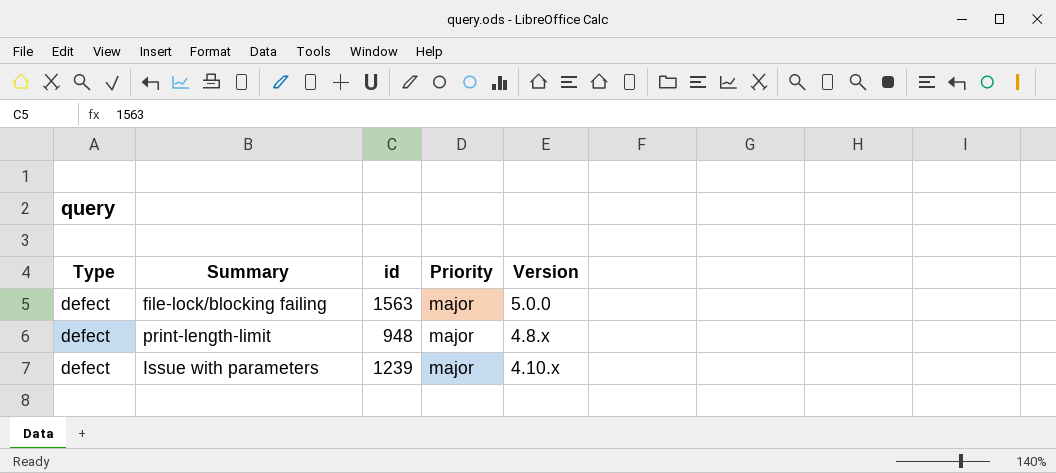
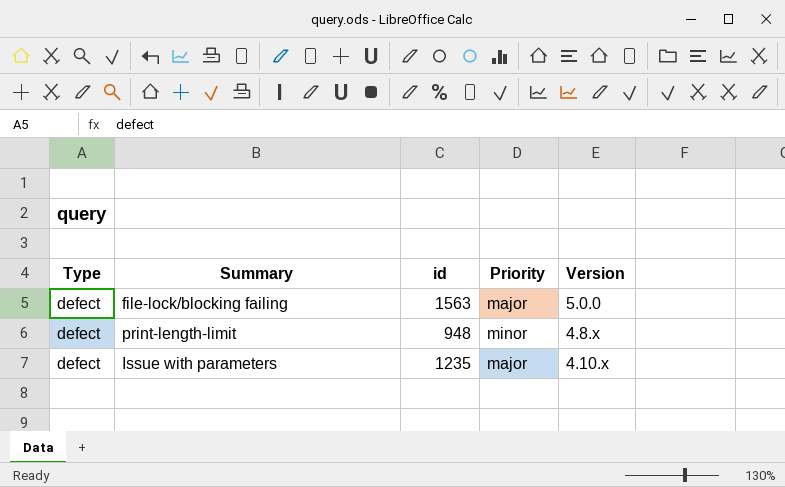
print-length-limit | Priority: major -> minor
Issue with parameters | id: 1239 -> 1235

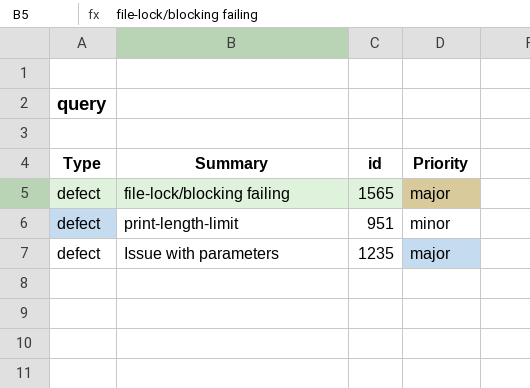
column Version | position: 5 -> none
file-lock/blocking failing | id: 1563 -> 1565
print-length-limit | id: 948 -> 951

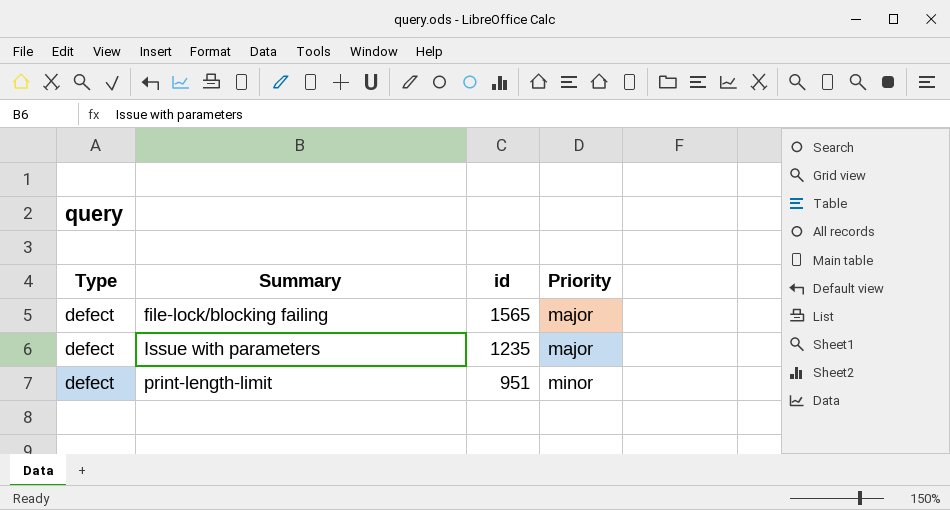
row order: none -> Summary ascending

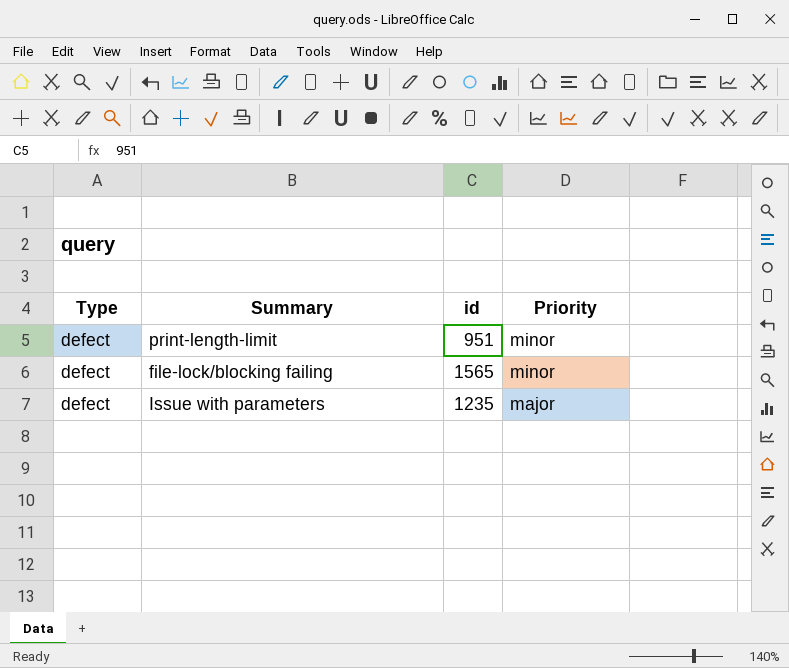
row order: Summary ascending -> Priority descending
file-lock/blocking failing | Priority: major -> minor

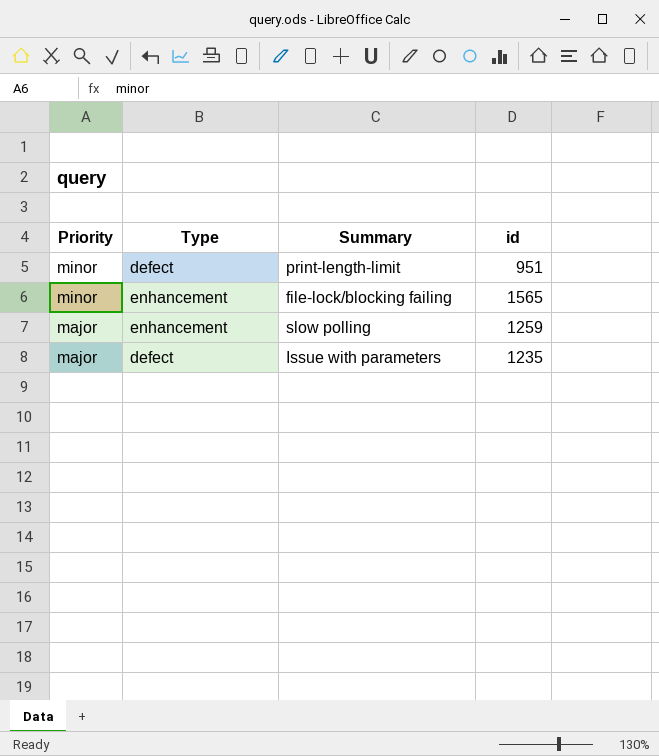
column Priority | position: 4 -> 1
file-lock/blocking failing | Type: defect -> enhancement
row slow polling: none -> major | enhancement | 1259

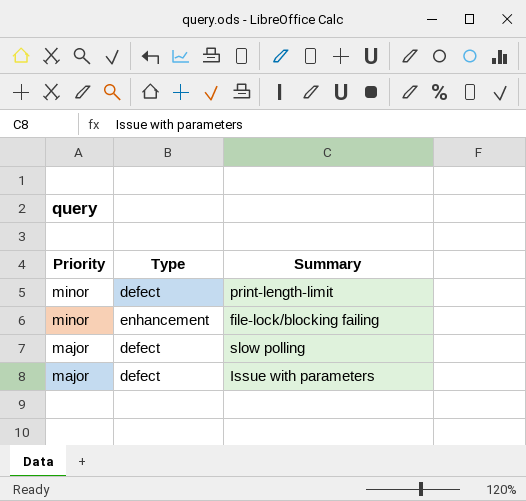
column id | position: 4 -> none
slow polling | Type: enhancement -> defect

